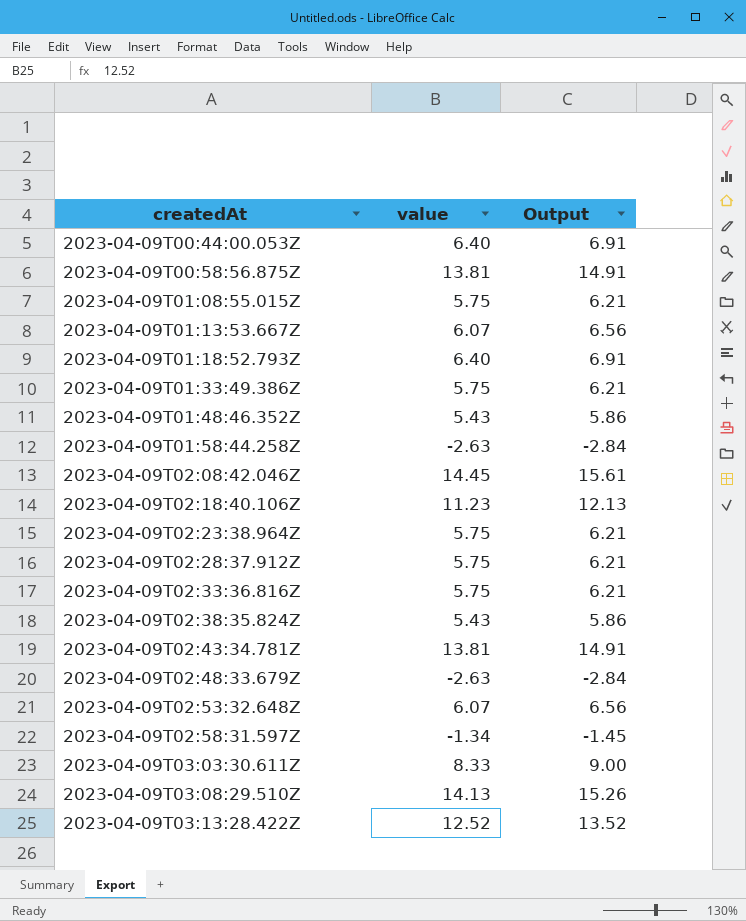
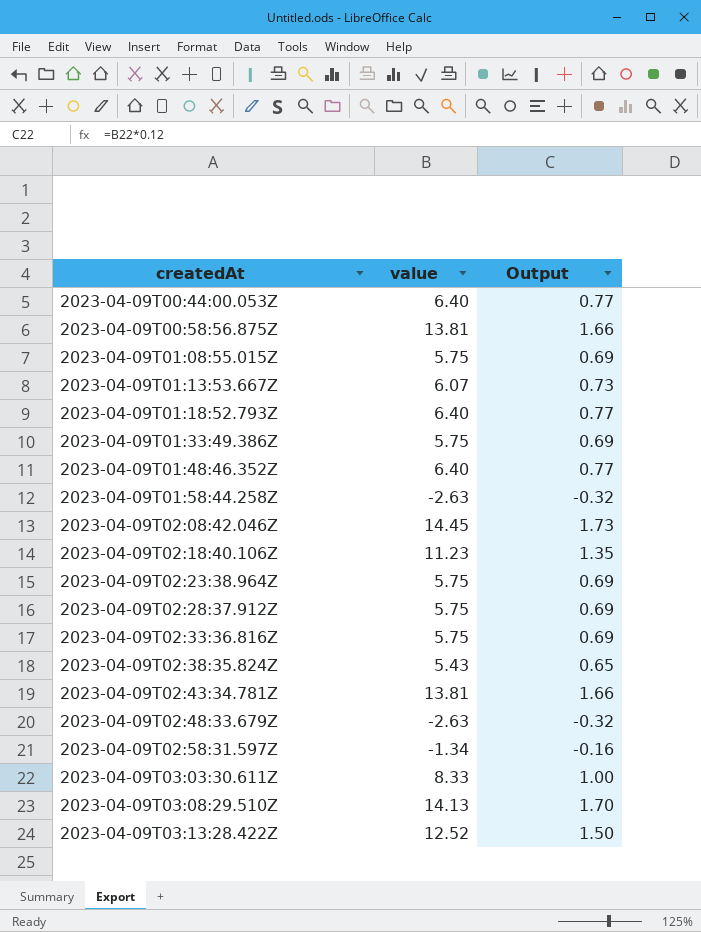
column Output | formula: [value] * 1.08 -> [value] * 0.12
row 2023-04-09T02:53:32.648Z: 6.07 | 6.56 -> none
2023-04-09T01:48:46.352Z | value: 5.43 -> 6.40

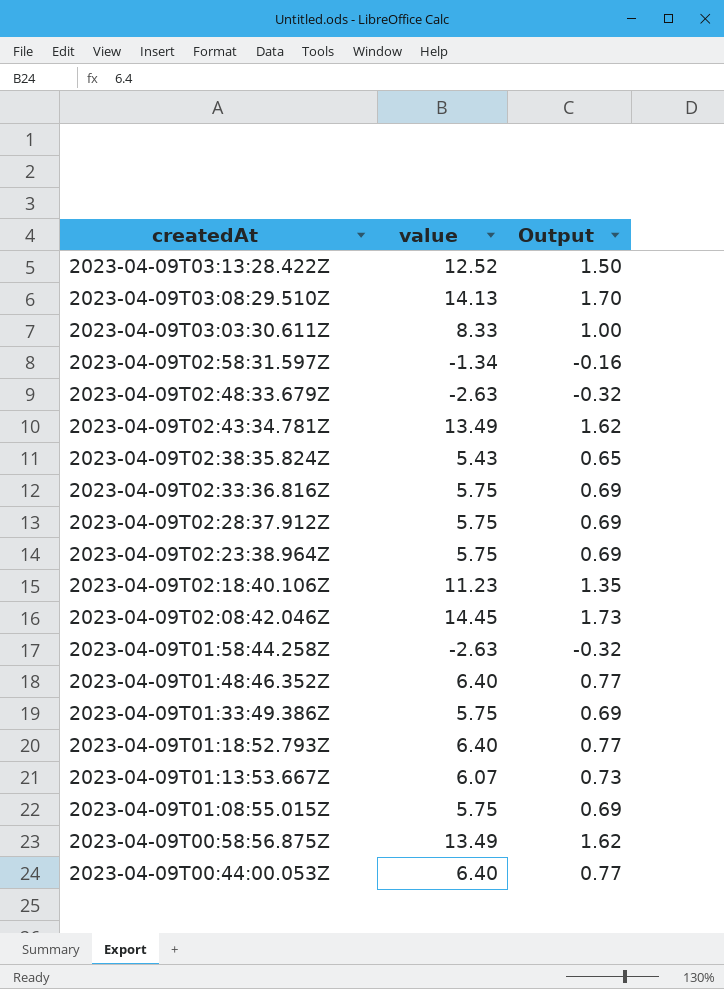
row order: createdAt ascending -> createdAt descending
2023-04-09T02:43:34.781Z | value: 13.81 -> 13.49
2023-04-09T02:43:34.781Z | Output: 1.66 -> 1.62
2023-04-09T00:58:56.875Z | value: 13.81 -> 13.49
2023-04-09T00:58:56.875Z | Output: 1.66 -> 1.62

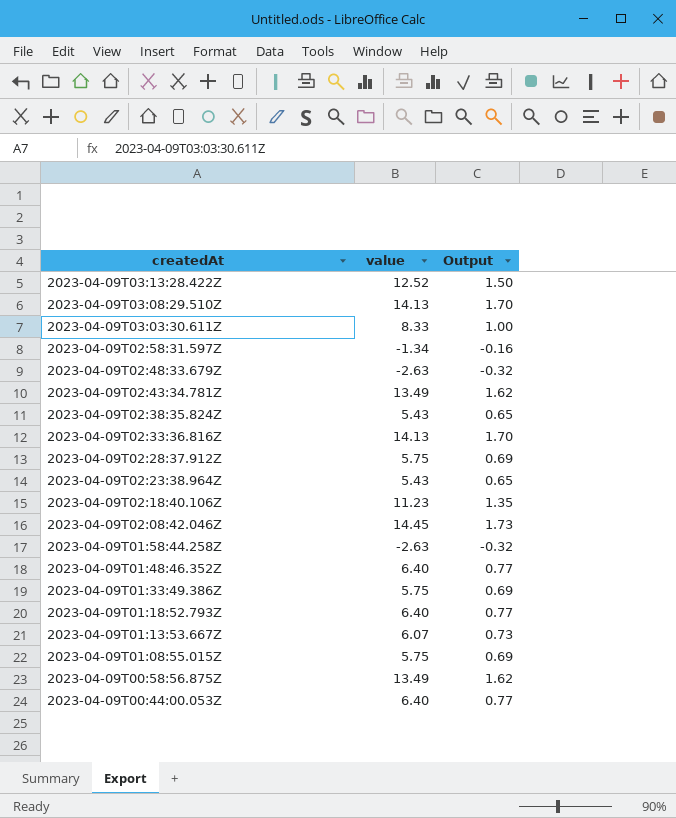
2023-04-09T02:33:36.816Z | value: 5.75 -> 14.13
2023-04-09T02:33:36.816Z | Output: 0.69 -> 1.70
2023-04-09T02:23:38.964Z | value: 5.75 -> 5.43
2023-04-09T02:23:38.964Z | Output: 0.69 -> 0.65

